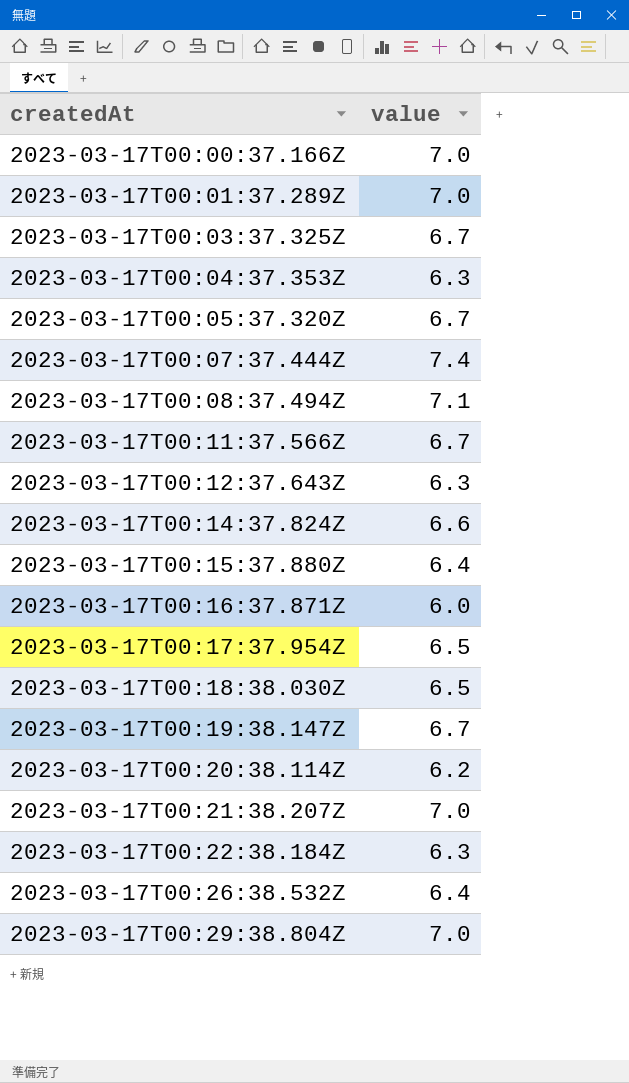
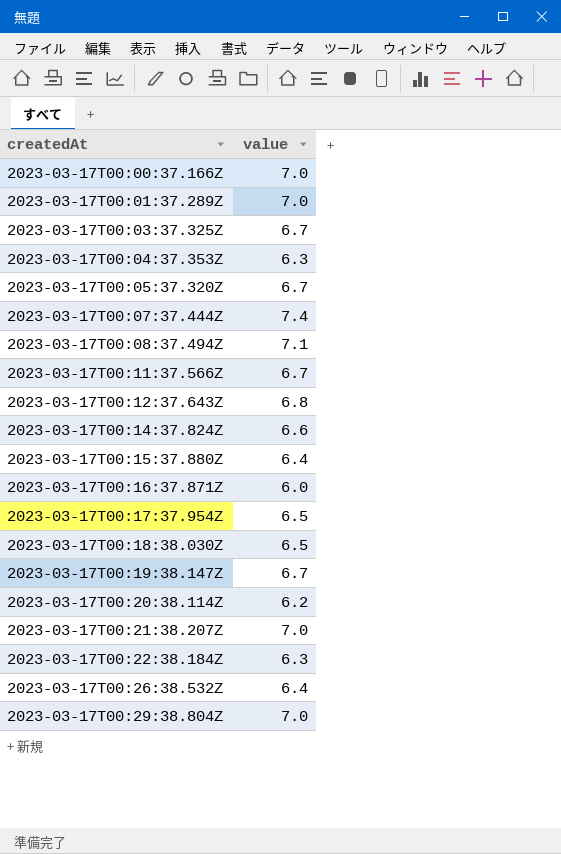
2023-03-17T00:12:37.643Z | value: 6.3 -> 6.8

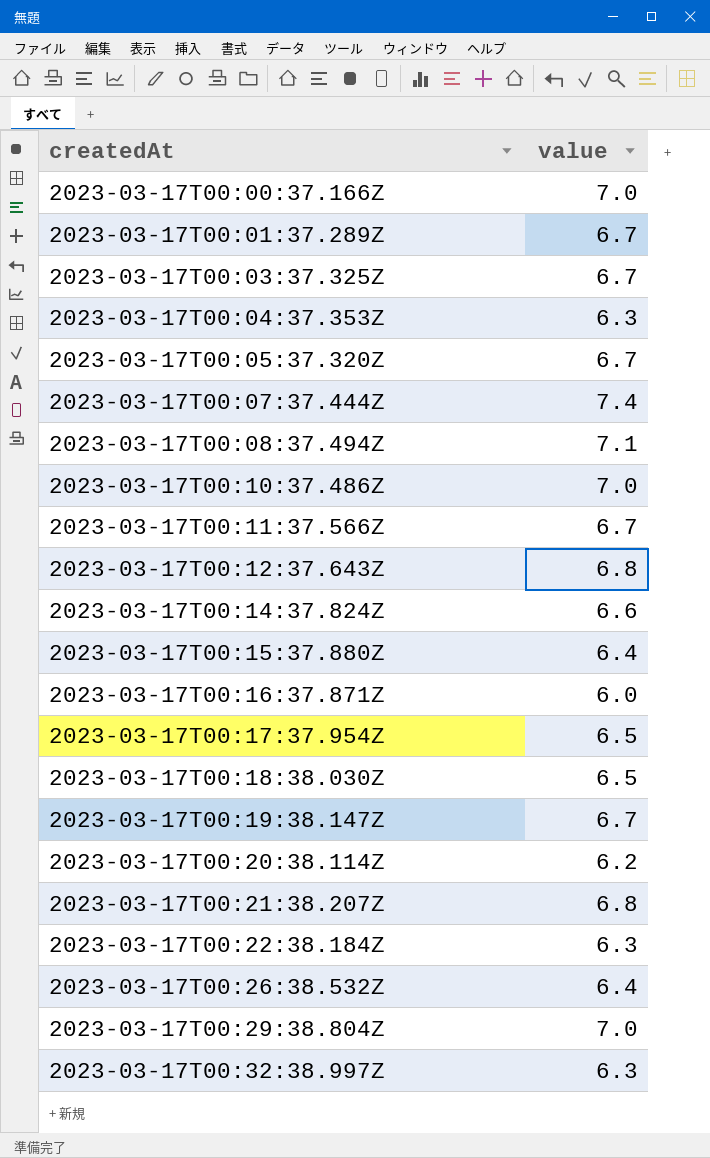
2023-03-17T00:01:37.289Z | value: 7.0 -> 6.7
row 2023-03-17T00:10:37.486Z: none -> 7.0
2023-03-17T00:21:38.207Z | value: 7.0 -> 6.8
row 2023-03-17T00:32:38.997Z: none -> 6.3

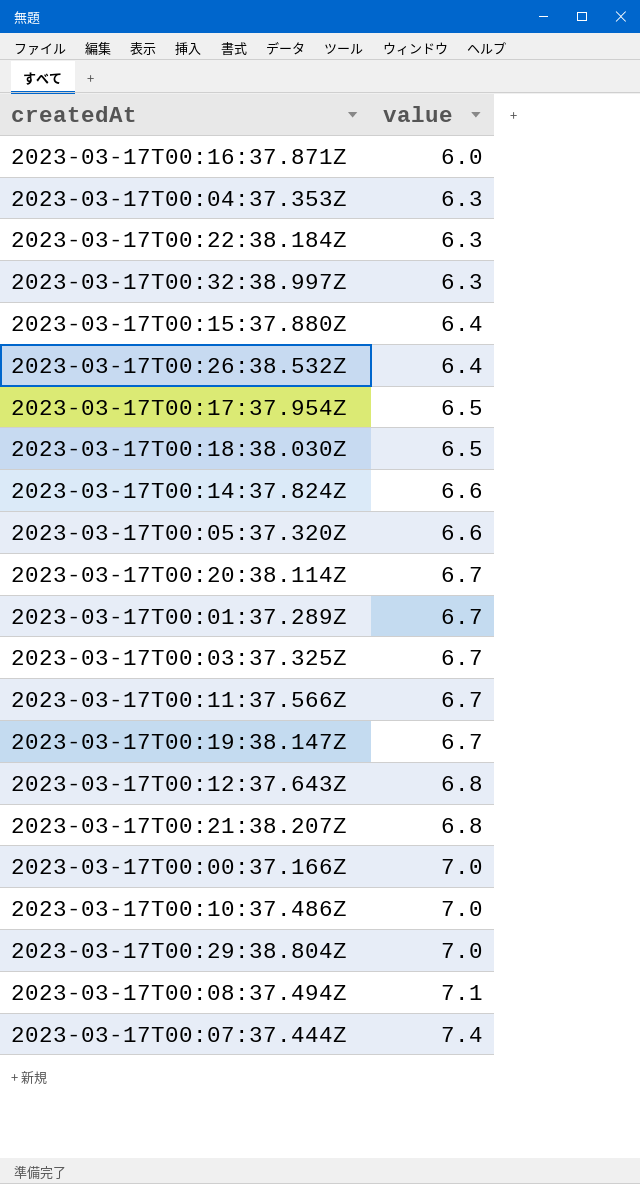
row order: createdAt ascending -> value ascending
2023-03-17T00:05:37.320Z | value: 6.7 -> 6.6
2023-03-17T00:20:38.114Z | value: 6.2 -> 6.7

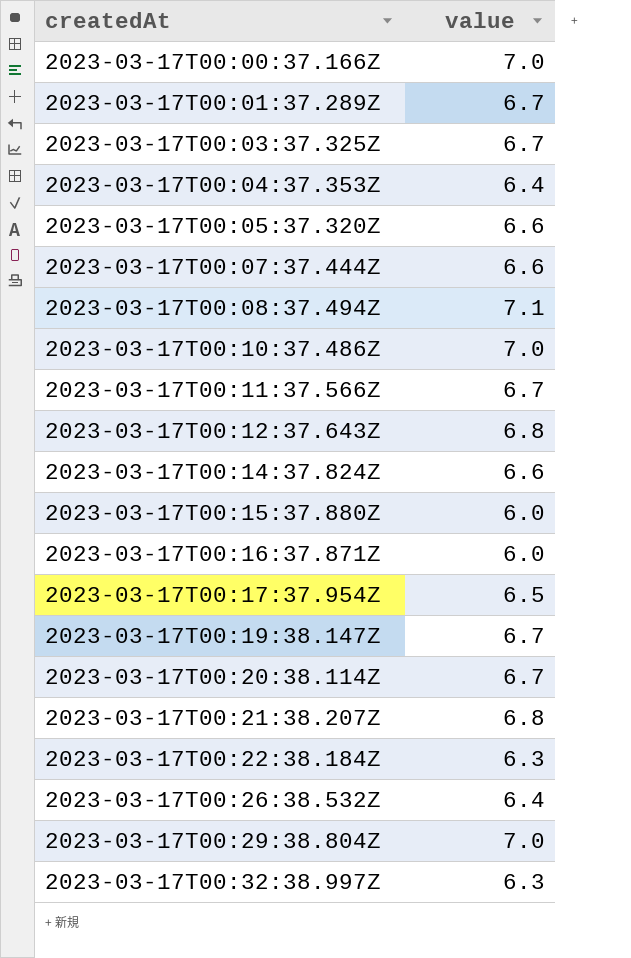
row order: value ascending -> createdAt ascending
row 2023-03-17T00:18:38.030Z: 6.5 -> none
2023-03-17T00:04:37.353Z | value: 6.3 -> 6.4
2023-03-17T00:07:37.444Z | value: 7.4 -> 6.6
2023-03-17T00:15:37.880Z | value: 6.4 -> 6.0

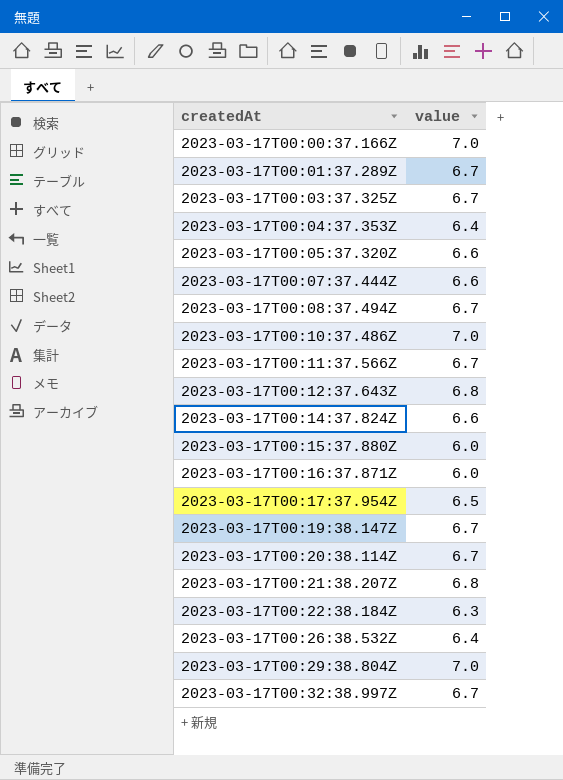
2023-03-17T00:08:37.494Z | value: 7.1 -> 6.7
2023-03-17T00:32:38.997Z | value: 6.3 -> 6.7

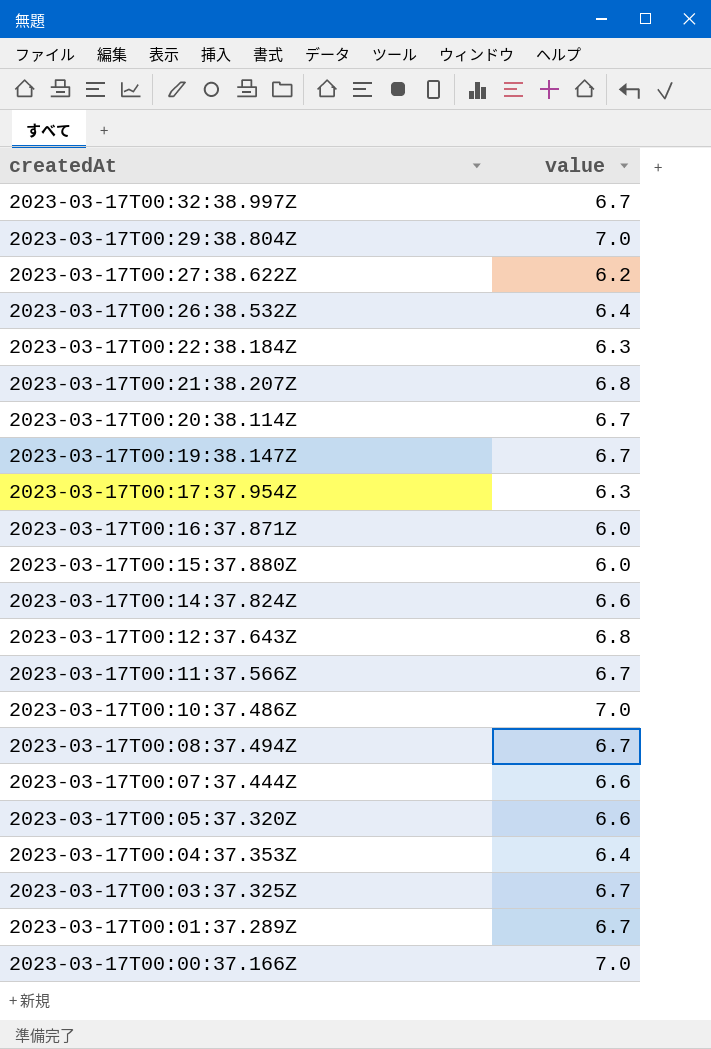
row order: createdAt ascending -> createdAt descending
row 2023-03-17T00:27:38.622Z: none -> 6.2
2023-03-17T00:17:37.954Z | value: 6.5 -> 6.3

